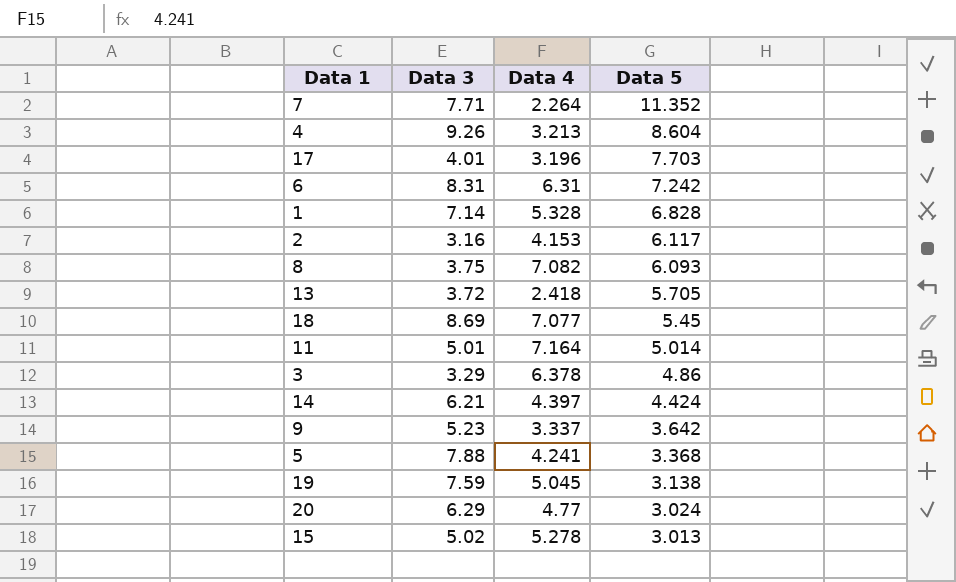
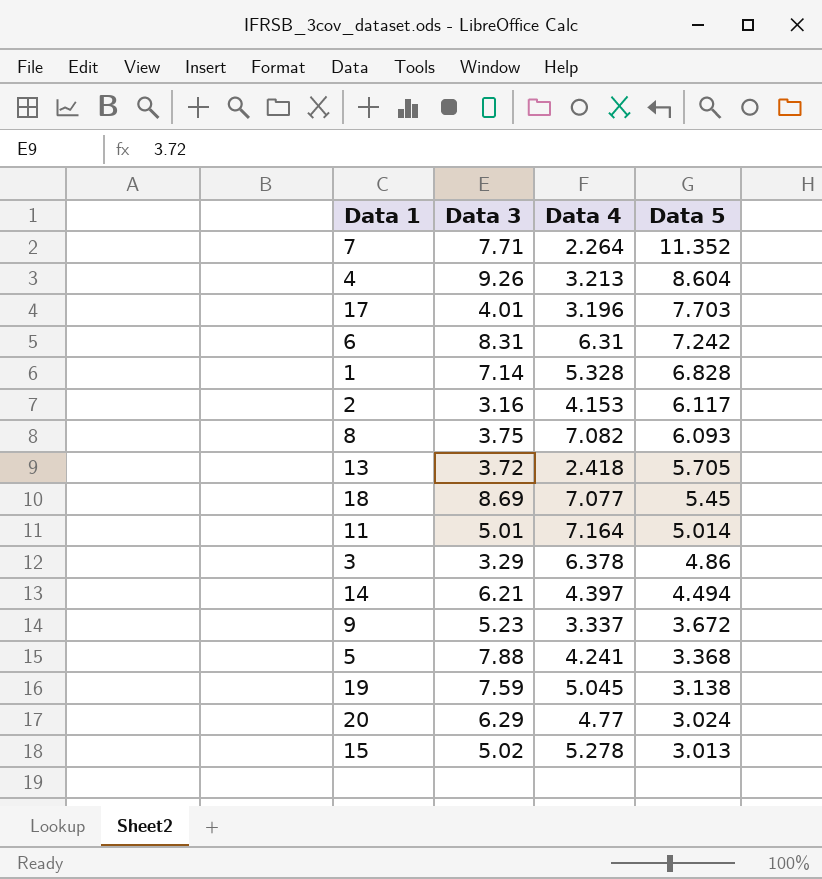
14 | Data 5: 4.424 -> 4.494
9 | Data 5: 3.642 -> 3.672

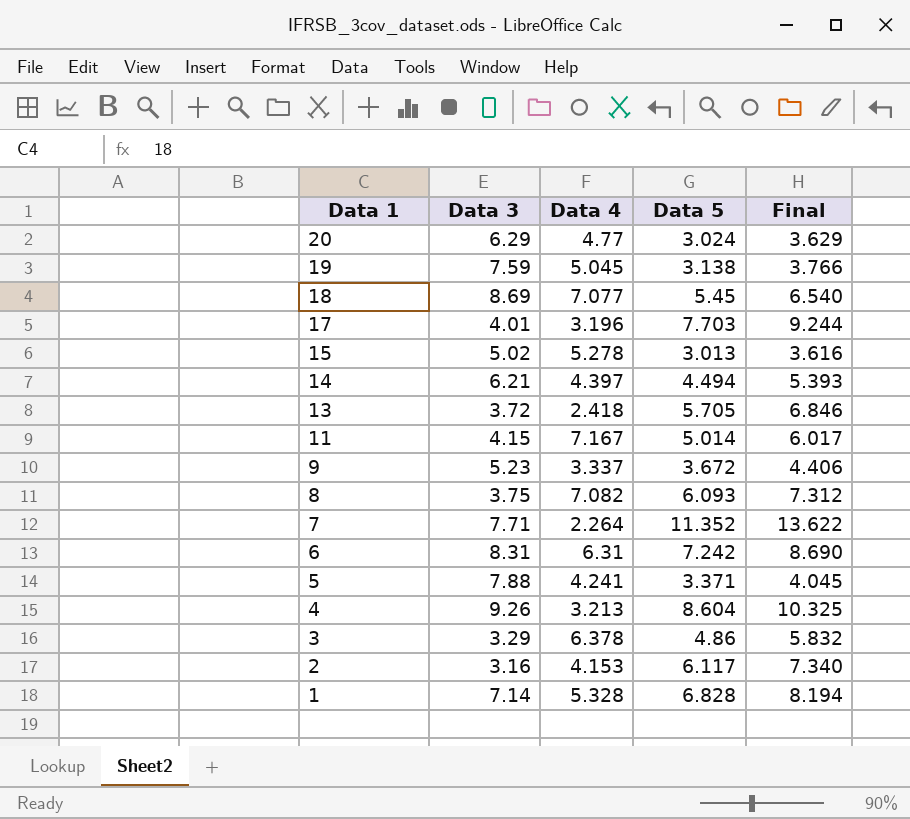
row order: Data 5 descending -> Data 1 descending
column Final | formula: none -> [Data 5] * 1.2
11 | Data 3: 5.01 -> 4.15
11 | Data 4: 7.164 -> 7.167
5 | Data 5: 3.368 -> 3.371

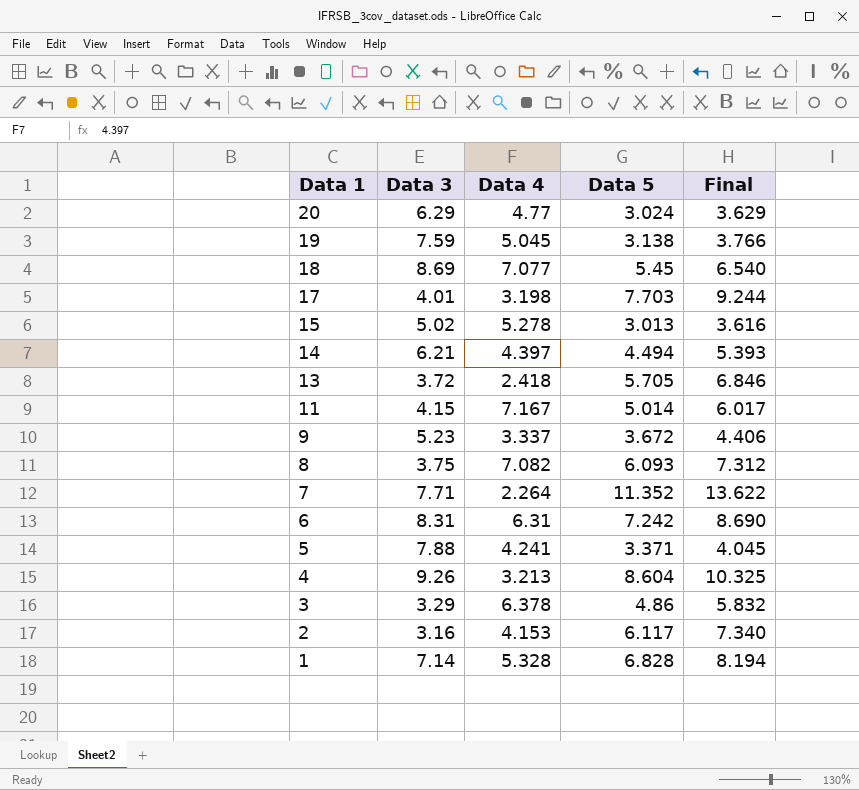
17 | Data 4: 3.196 -> 3.198

